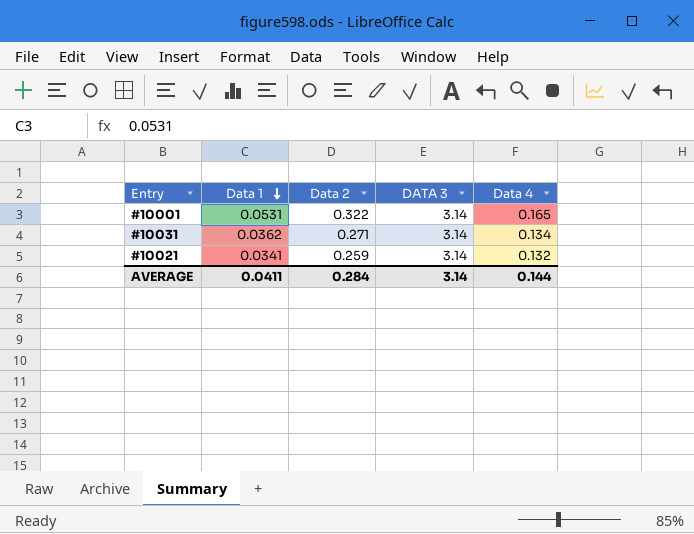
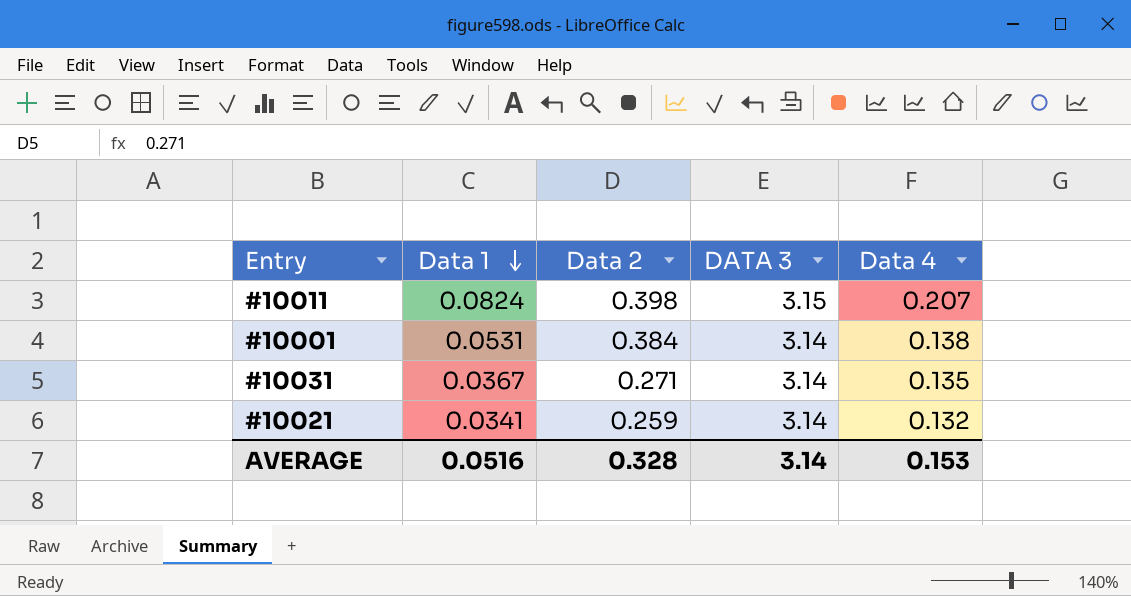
row #10011: none -> 0.0824 | 0.398 | 3.15 | 0.207
#10001 | Data 2: 0.322 -> 0.384
#10001 | Data 4: 0.165 -> 0.138
#10031 | Data 1: 0.0362 -> 0.0367
#10031 | Data 4: 0.134 -> 0.135
AVERAGE | Data 1: 0.0411 -> 0.0516
AVERAGE | Data 2: 0.284 -> 0.328
AVERAGE | Data 4: 0.144 -> 0.153

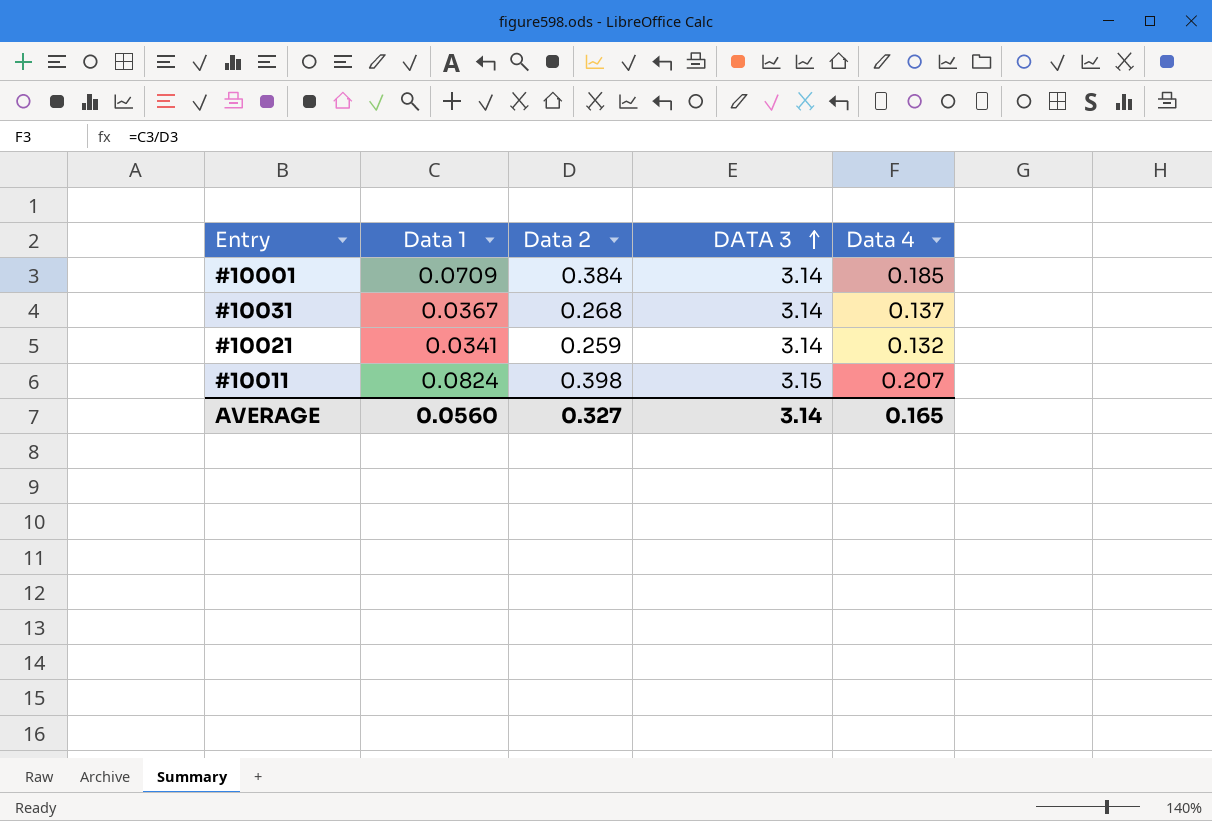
row order: Data 1 descending -> DATA 3 ascending
#10001 | Data 1: 0.0531 -> 0.0709
#10001 | Data 4: 0.138 -> 0.185
#10031 | Data 2: 0.271 -> 0.268
#10031 | Data 4: 0.135 -> 0.137
AVERAGE | Data 1: 0.0516 -> 0.0560
AVERAGE | Data 2: 0.328 -> 0.327
AVERAGE | Data 4: 0.153 -> 0.165

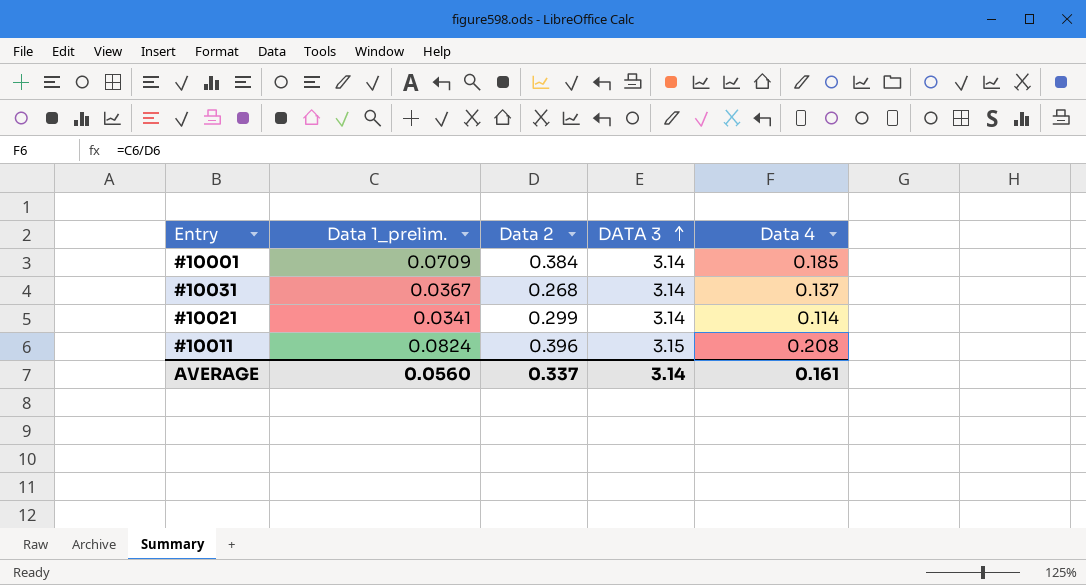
column name: Data 1 -> Data 1_prelim.
#10021 | Data 2: 0.259 -> 0.299
#10021 | Data 4: 0.132 -> 0.114
#10011 | Data 2: 0.398 -> 0.396
#10011 | Data 4: 0.207 -> 0.208
AVERAGE | Data 2: 0.327 -> 0.337
AVERAGE | Data 4: 0.165 -> 0.161

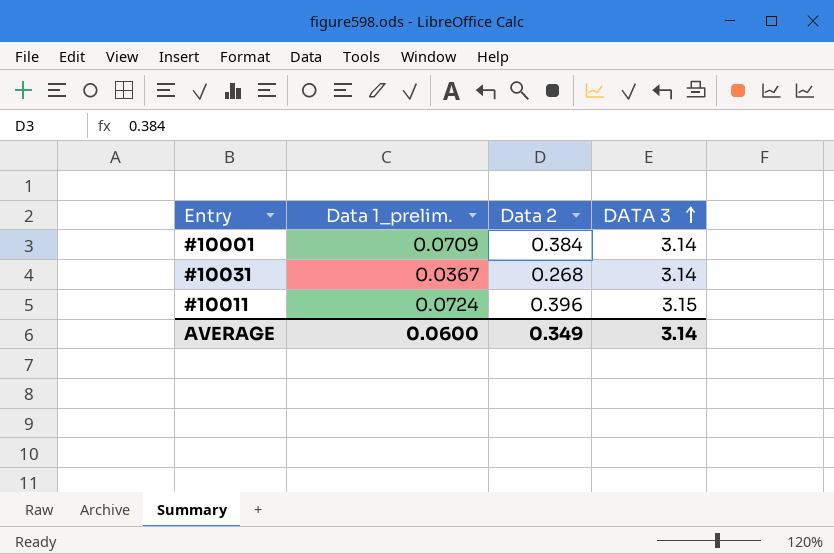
column Data 4 | formula: [Data 1_prelim.] / [Data 2] -> none
row #10021: 0.0341 | 0.299 | 3.14 | 0.114 -> none
#10011 | Data 1_prelim.: 0.0824 -> 0.0724
AVERAGE | Data 1_prelim.: 0.0560 -> 0.0600
AVERAGE | Data 2: 0.337 -> 0.349

